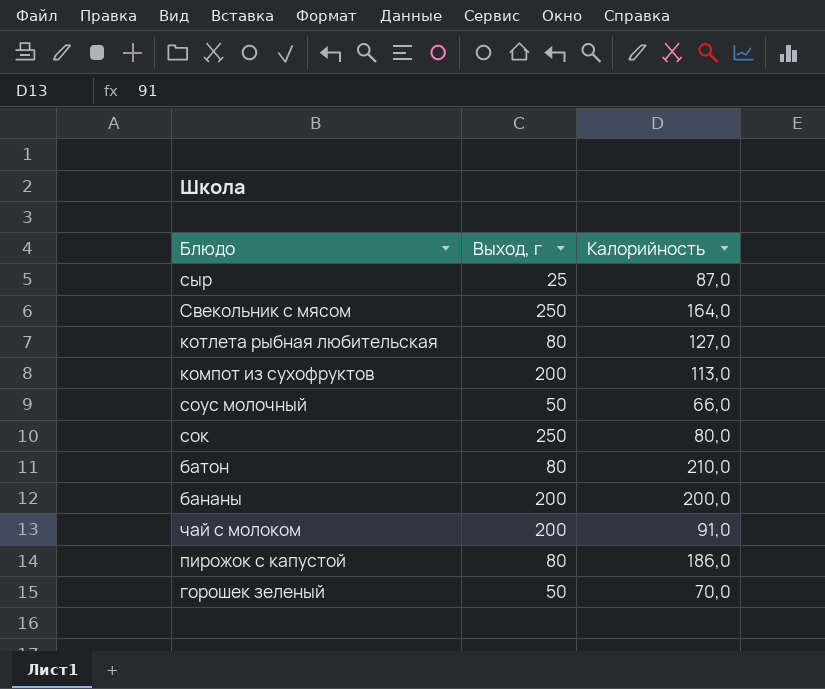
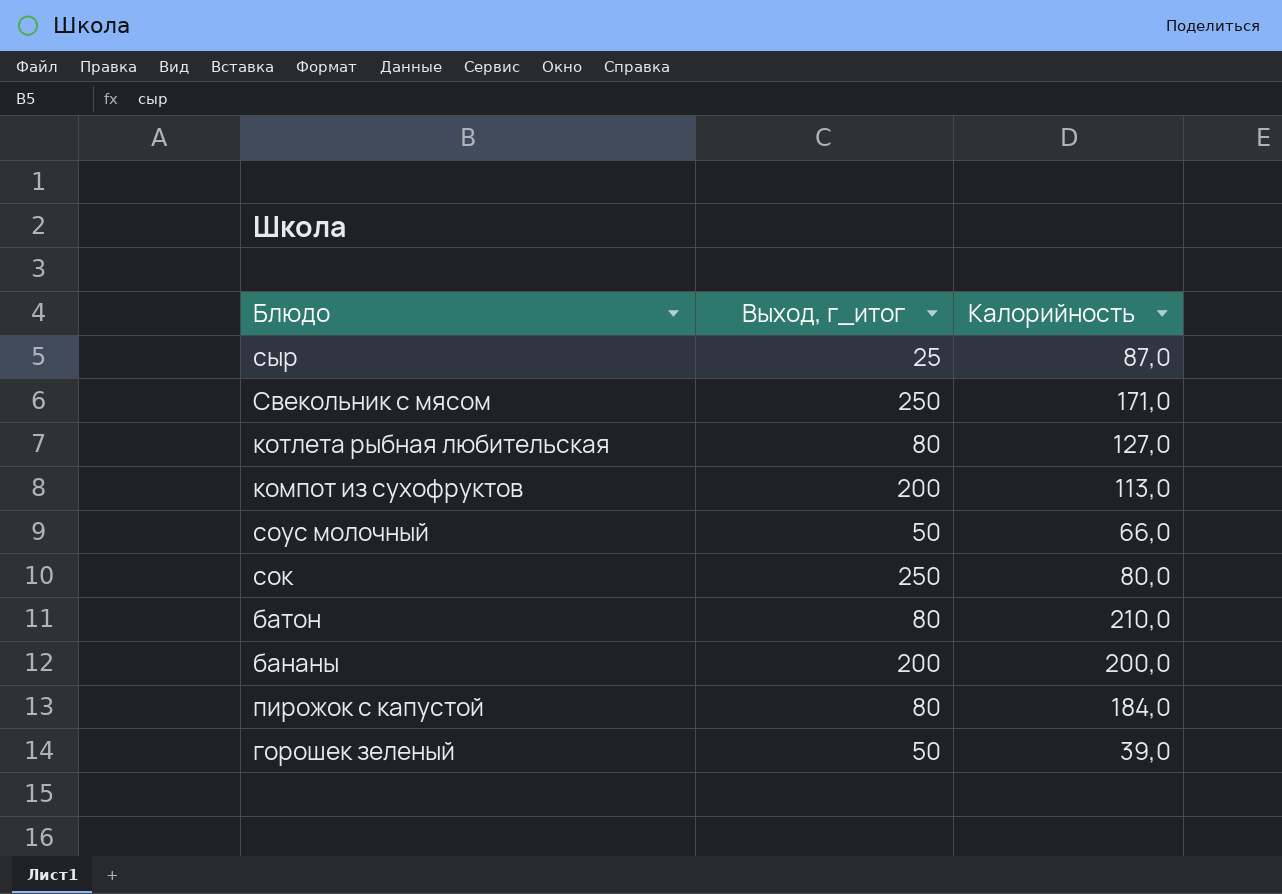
column name: Выход, г -> Выход, г_итог
row чай с молоком: 200 | 91,0 -> none
Свекольник с мясом | Калорийность: 164,0 -> 171,0
пирожок с капустой | Калорийность: 186,0 -> 184,0
горошек зеленый | Калорийность: 70,0 -> 39,0

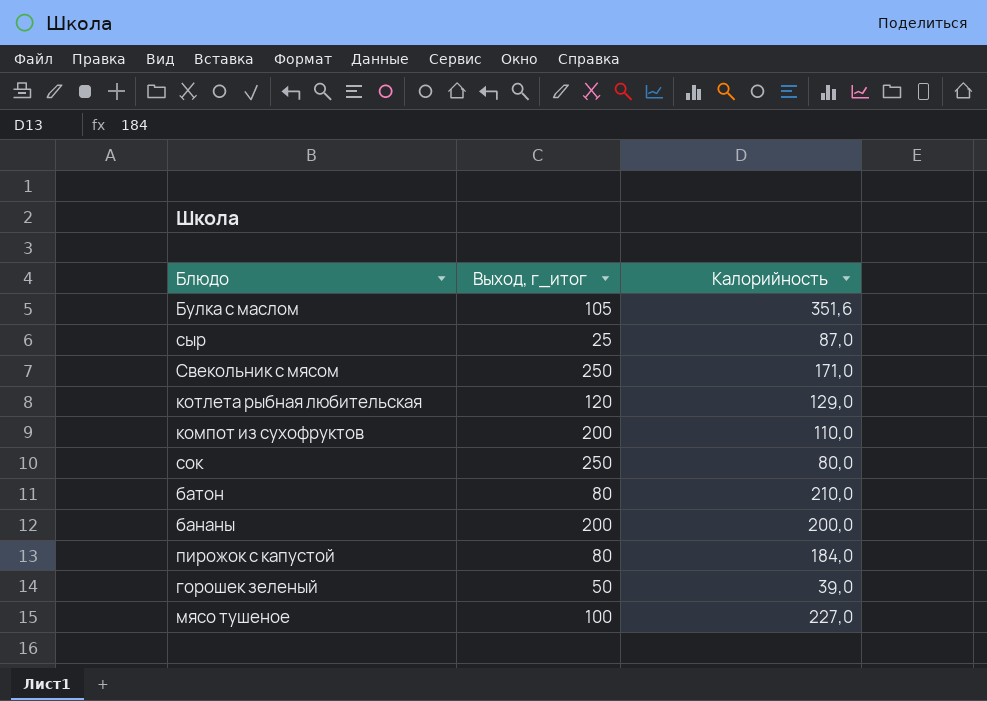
row соус молочный: 50 | 66,0 -> none
row Булка с маслом: none -> 105 | 351,6
котлета рыбная любительская | Выход, г_итог: 80 -> 120
котлета рыбная любительская | Калорийность: 127,0 -> 129,0
компот из сухофруктов | Калорийность: 113,0 -> 110,0
row мясо тушеное: none -> 100 | 227,0

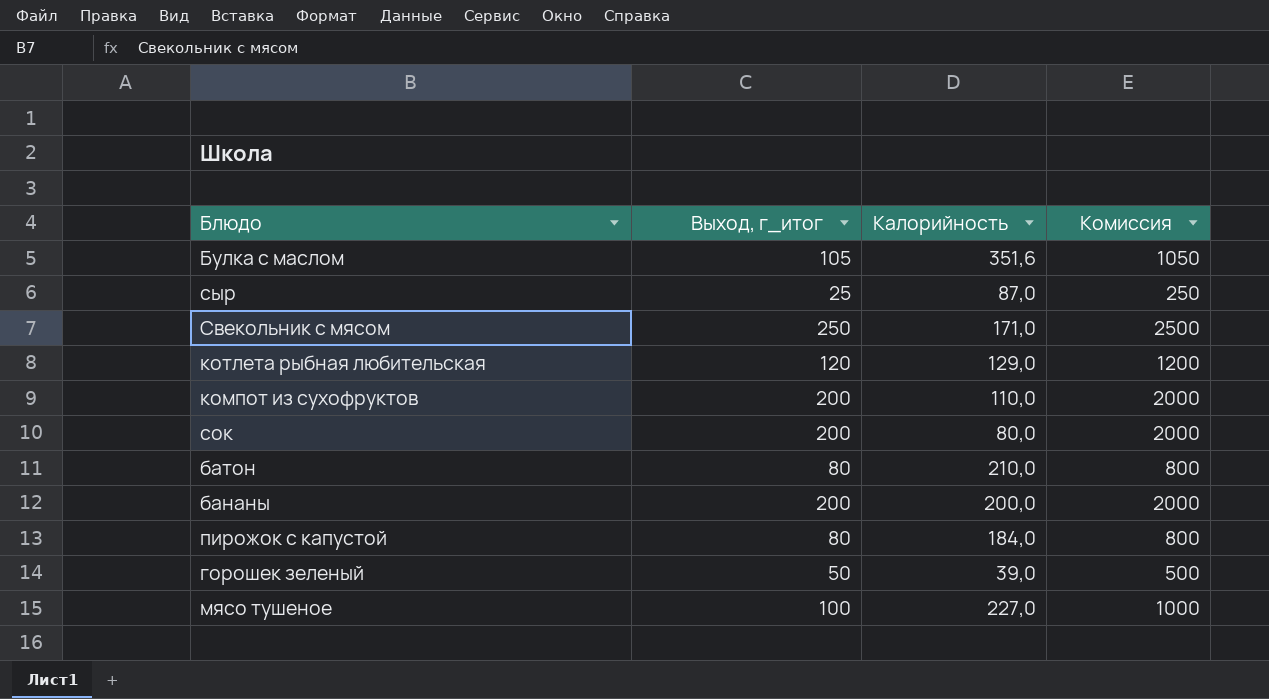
column Комиссия | formula: none -> [Выход, г_итог] * 10
сок | Выход, г_итог: 250 -> 200

